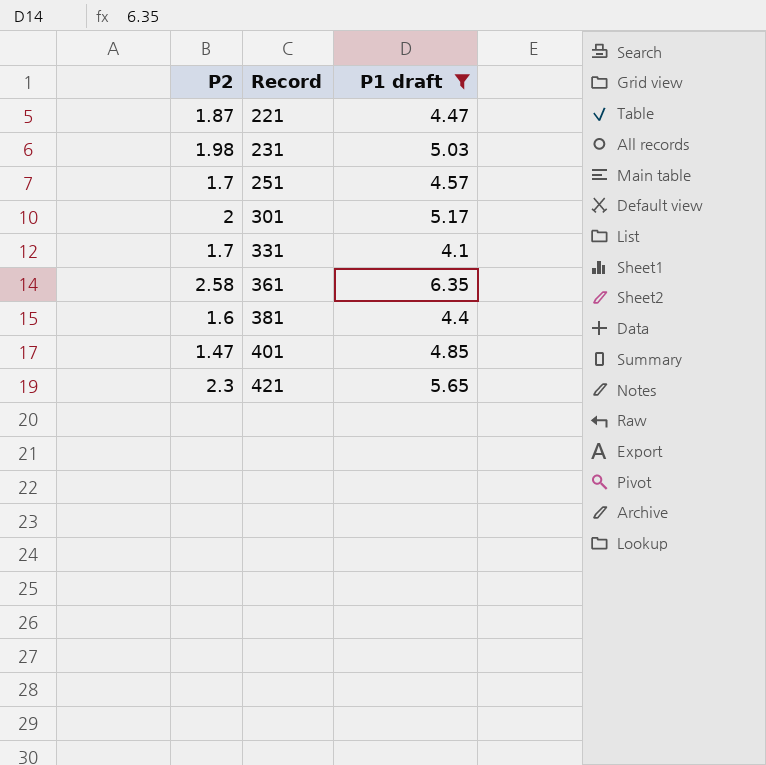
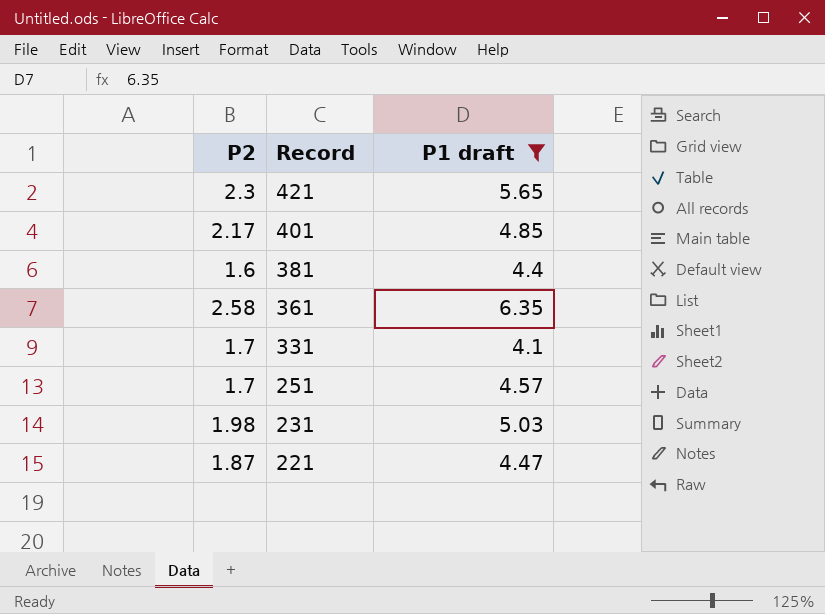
row order: Record ascending -> Record descending
row 301: 2 | 5.17 -> none
401 | P2: 1.47 -> 2.17

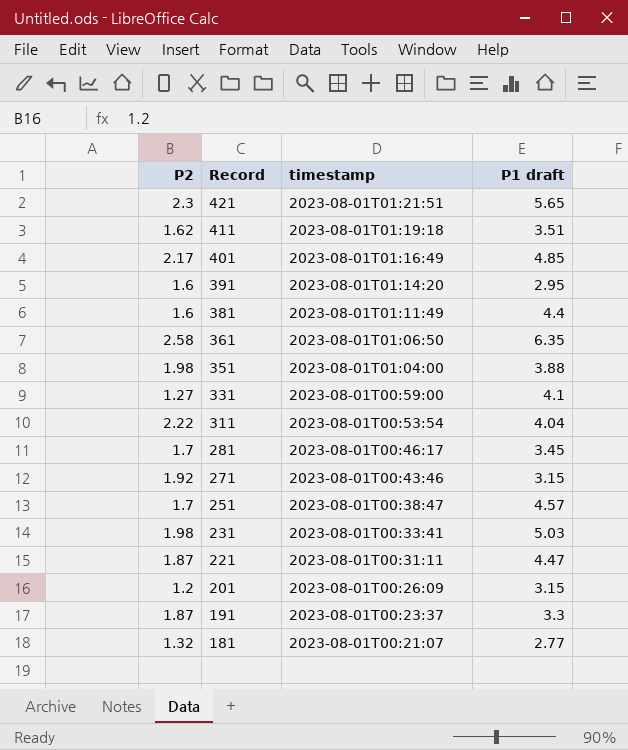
filter: P1 draft >= 4.1 -> none
column timestamp | position: none -> 3
331 | P2: 1.7 -> 1.27

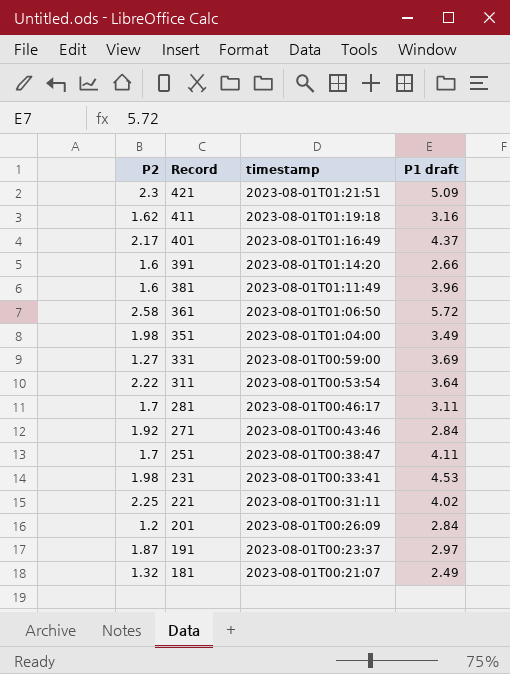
421 | P1 draft: 5.65 -> 5.09
411 | P1 draft: 3.51 -> 3.16
401 | P1 draft: 4.85 -> 4.37
391 | P1 draft: 2.95 -> 2.66
381 | P1 draft: 4.4 -> 3.96
361 | P1 draft: 6.35 -> 5.72
351 | P1 draft: 3.88 -> 3.49
331 | P1 draft: 4.1 -> 3.69
311 | P1 draft: 4.04 -> 3.64
281 | P1 draft: 3.45 -> 3.11
271 | P1 draft: 3.15 -> 2.84
251 | P1 draft: 4.57 -> 4.11
231 | P1 draft: 5.03 -> 4.53
221 | P2: 1.87 -> 2.25
221 | P1 draft: 4.47 -> 4.02
201 | P1 draft: 3.15 -> 2.84
191 | P1 draft: 3.3 -> 2.97
181 | P1 draft: 2.77 -> 2.49

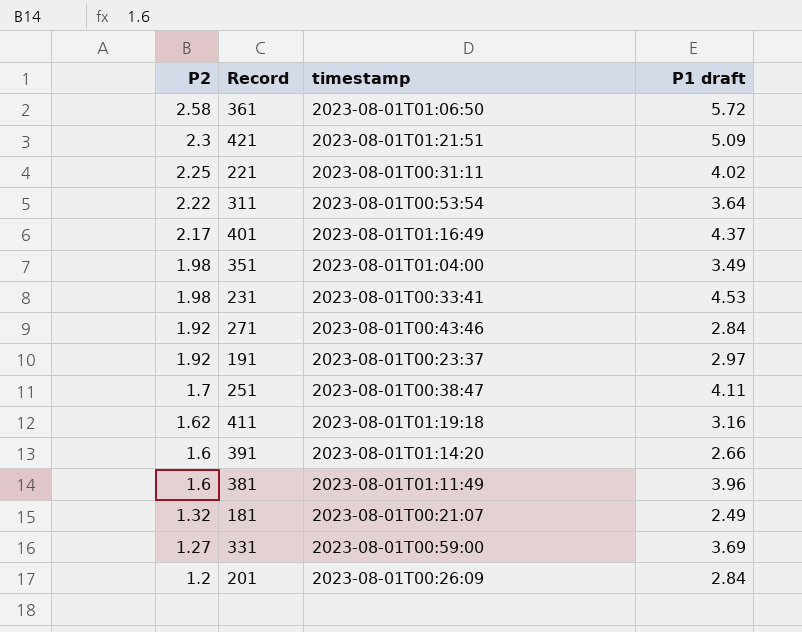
row order: Record descending -> P2 descending
row 281: 1.7 | 2023-08-01T00:46:17 | 3.11 -> none
191 | P2: 1.87 -> 1.92

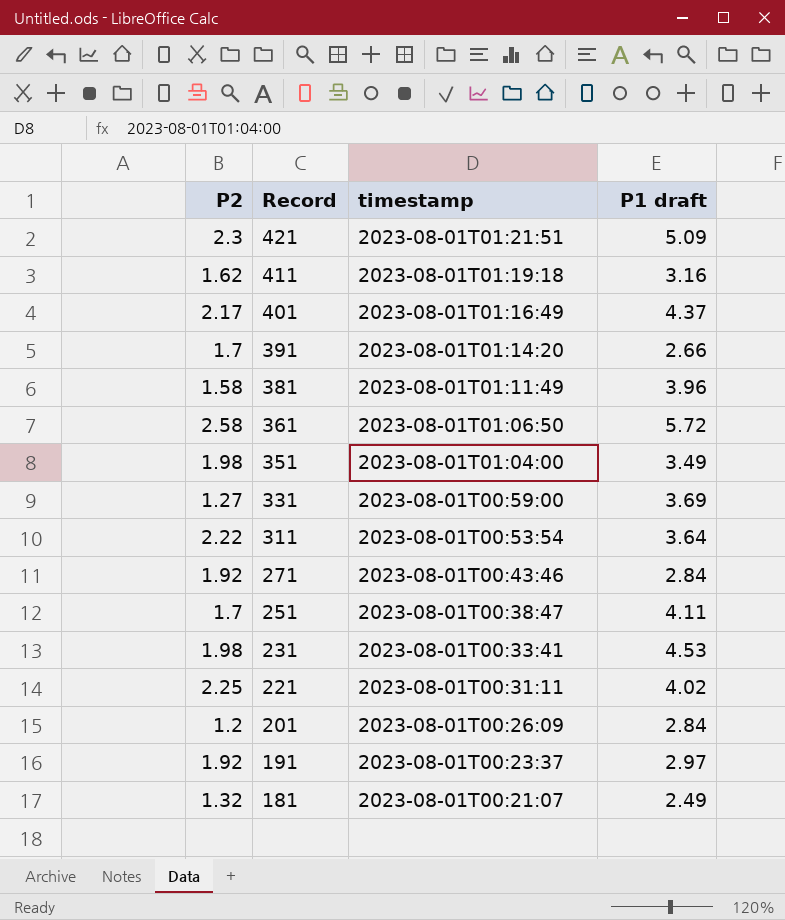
row order: P2 descending -> Record descending
391 | P2: 1.6 -> 1.7
381 | P2: 1.6 -> 1.58

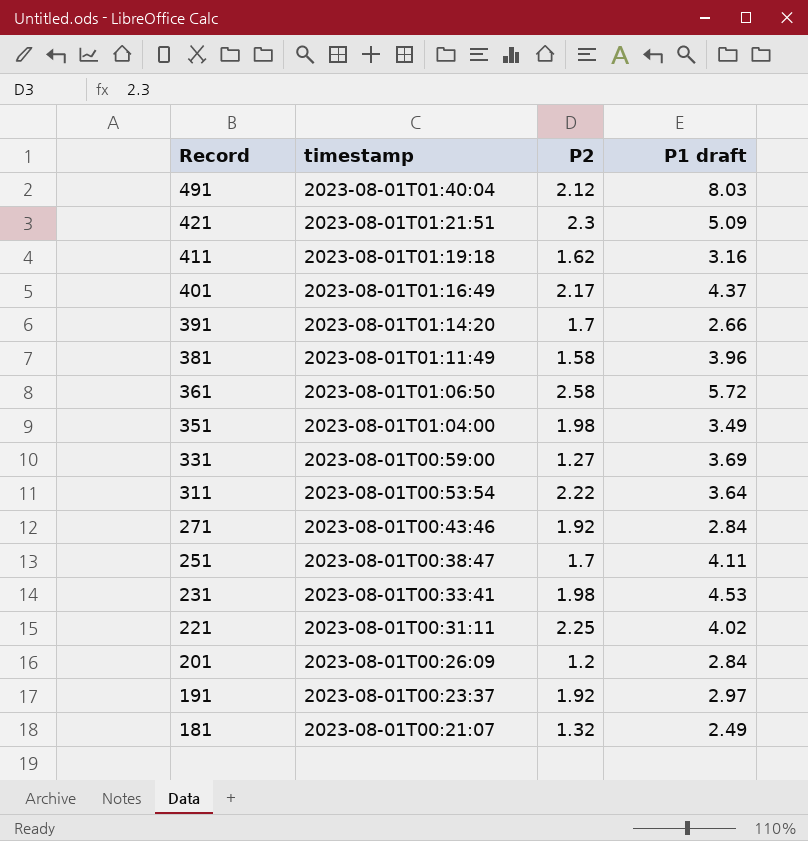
column P2 | position: 1 -> 3
row 491: none -> 2023-08-01T01:40:04 | 2.12 | 8.03

